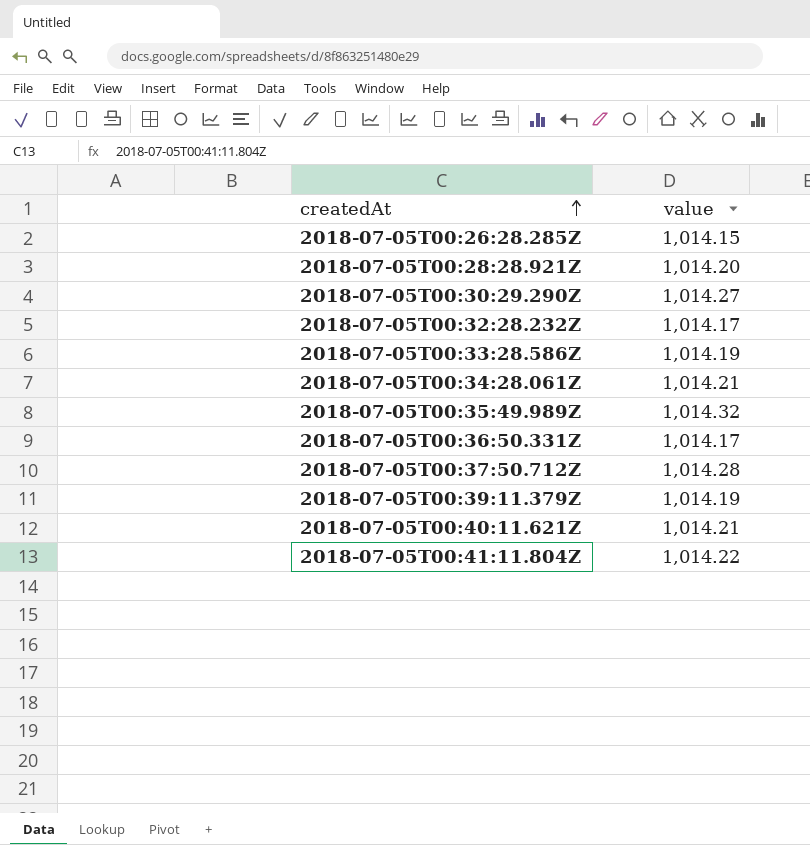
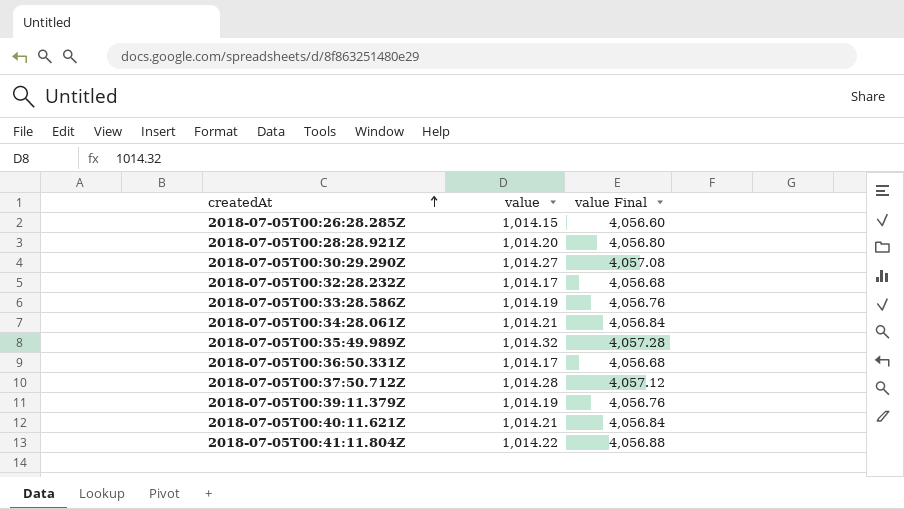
column value Final | formula: none -> [value] * 4

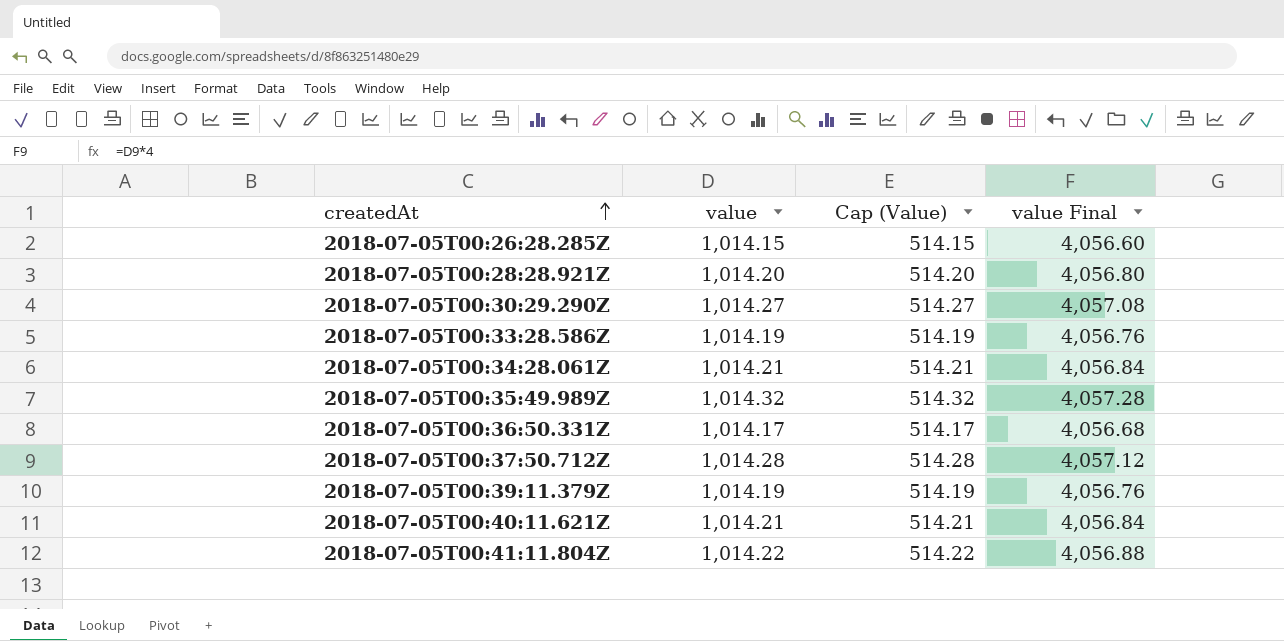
column Cap (Value) | formula: none -> [value] - 500
row 2018-07-05T00:32:28.232Z: 1,014.17 | 4,056.68 -> none

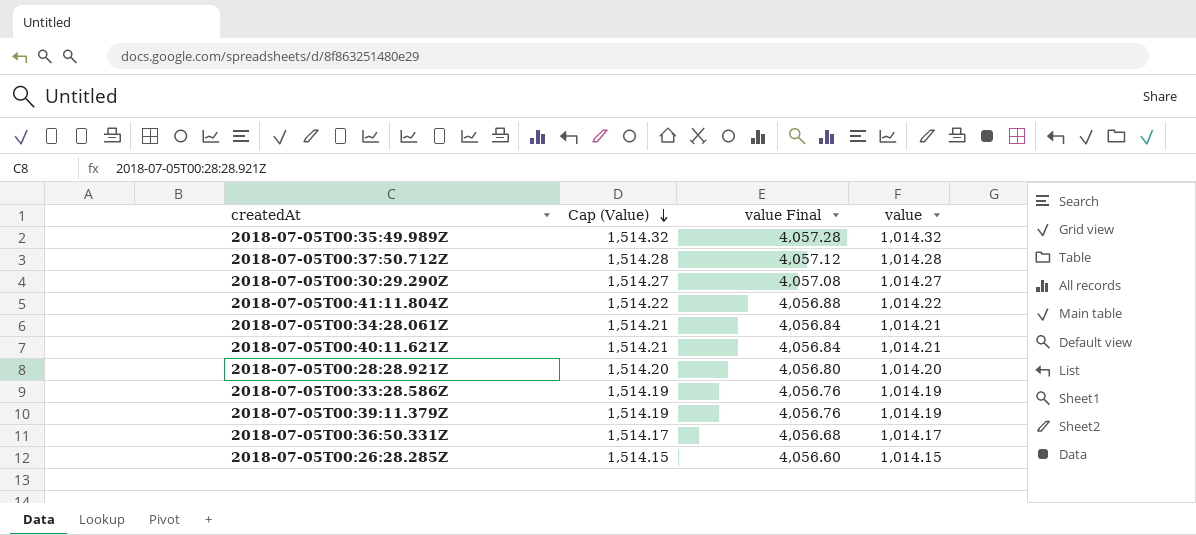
row order: createdAt ascending -> Cap (Value) descending
column Cap (Value) | formula: [value] - 500 -> [value] + 500
column value | position: 2 -> 4

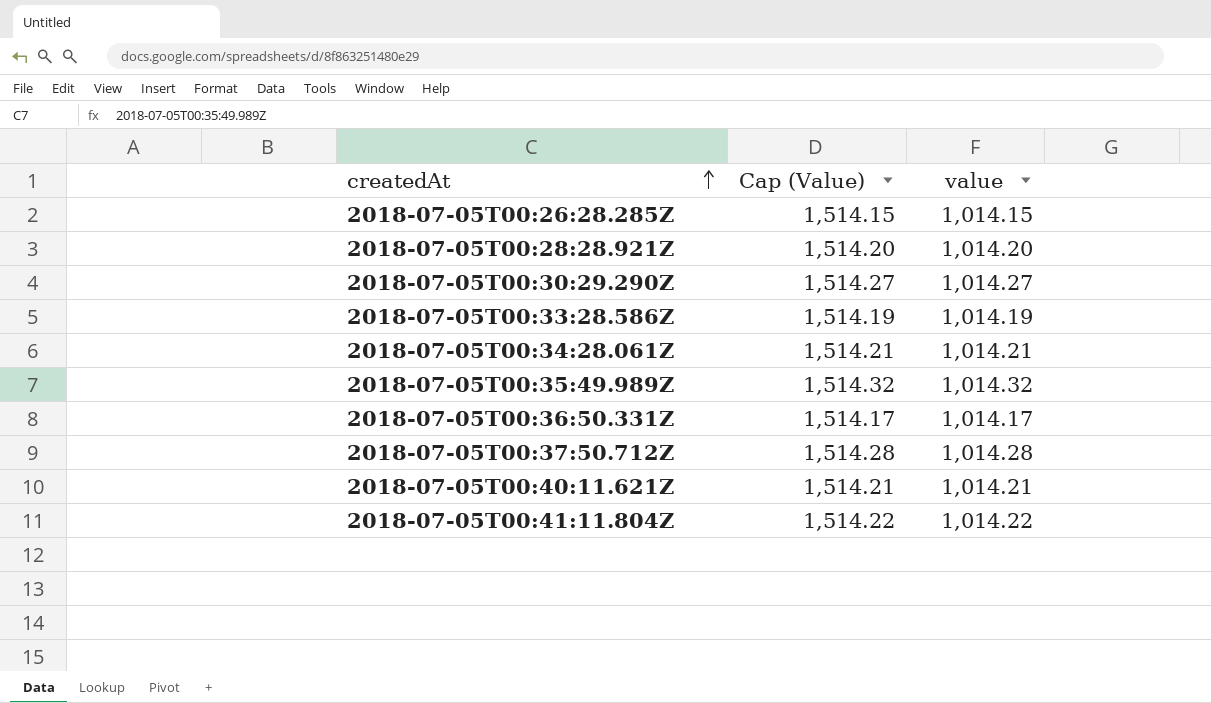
row order: Cap (Value) descending -> createdAt ascending
column value Final | formula: [value] * 4 -> none
row 2018-07-05T00:39:11.379Z: 1,514.19 | 4,056.76 | 1,014.19 -> none

